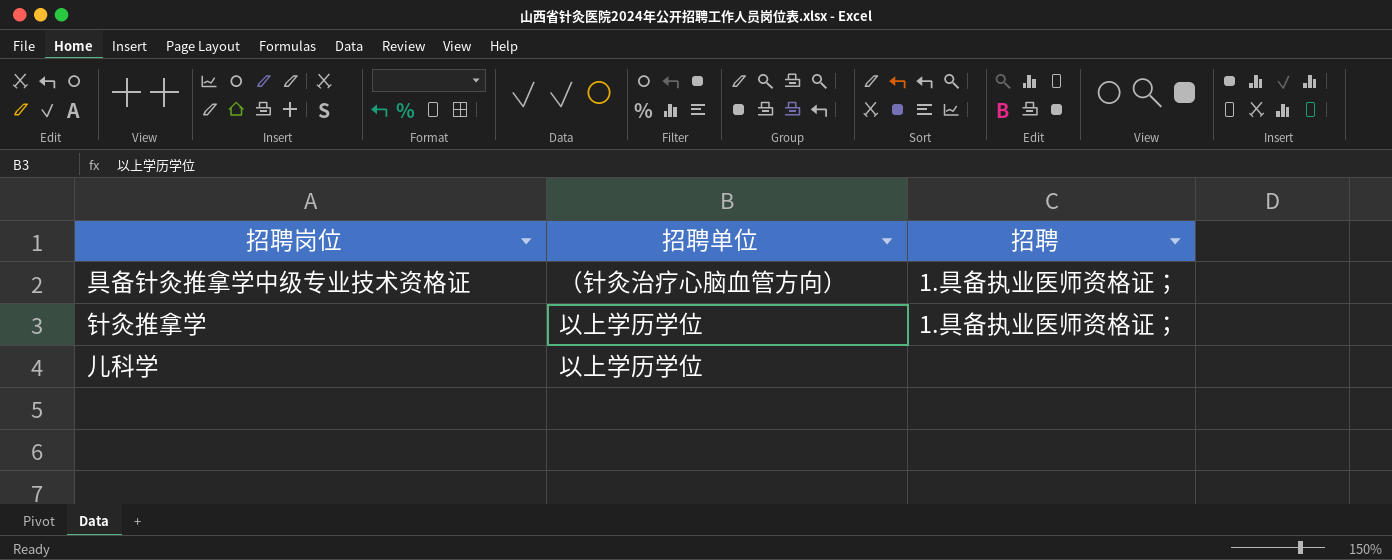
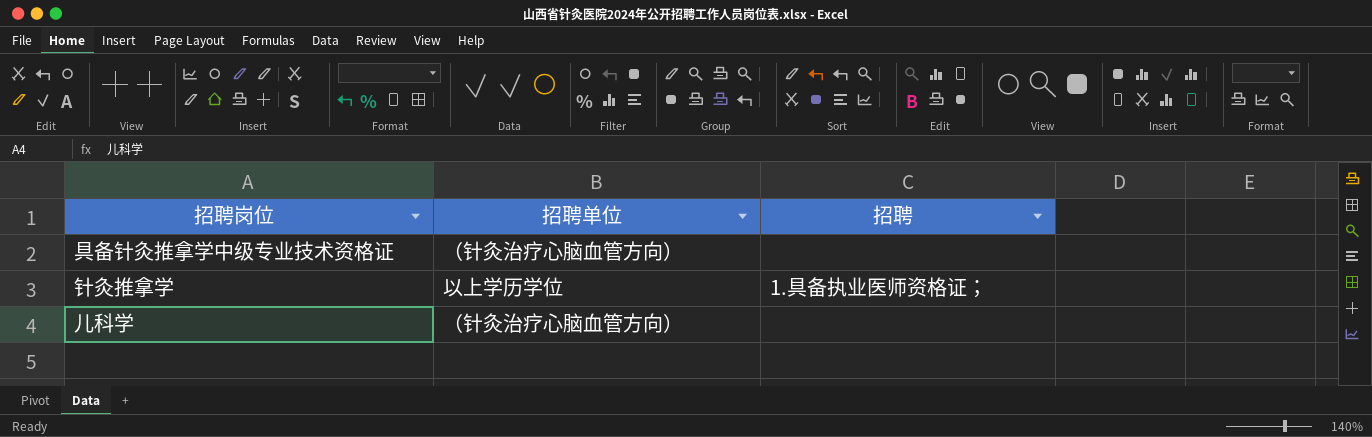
具备针灸推拿学中级专业技术资格证 | 招聘: 1.具备执业医师资格证； -> none
儿科学 | 招聘单位: 以上学历学位 -> （针灸治疗心脑血管方向）

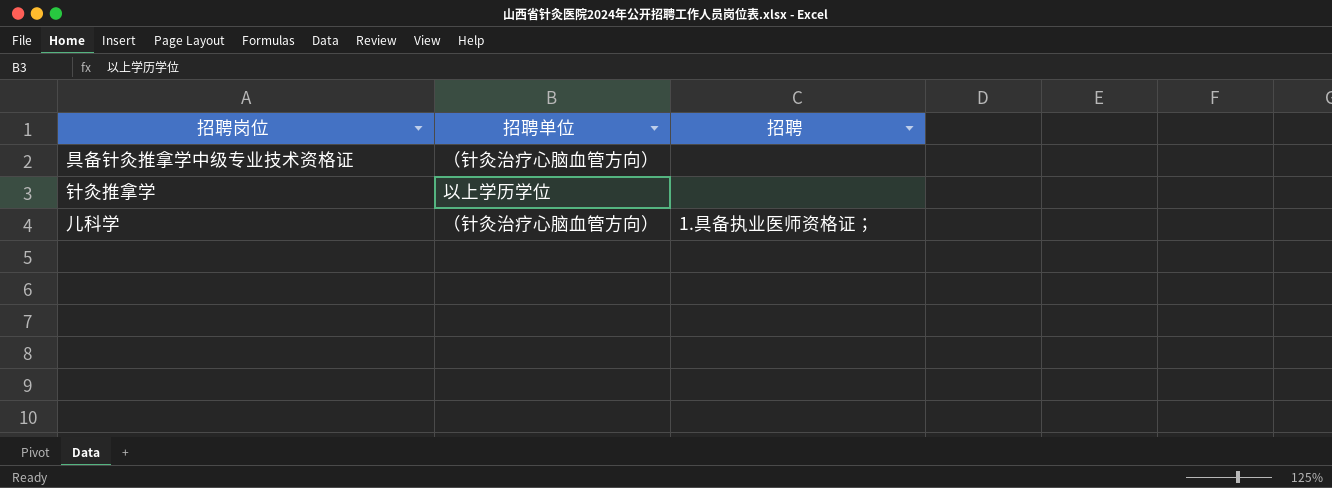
针灸推拿学 | 招聘: 1.具备执业医师资格证； -> none
儿科学 | 招聘: none -> 1.具备执业医师资格证；

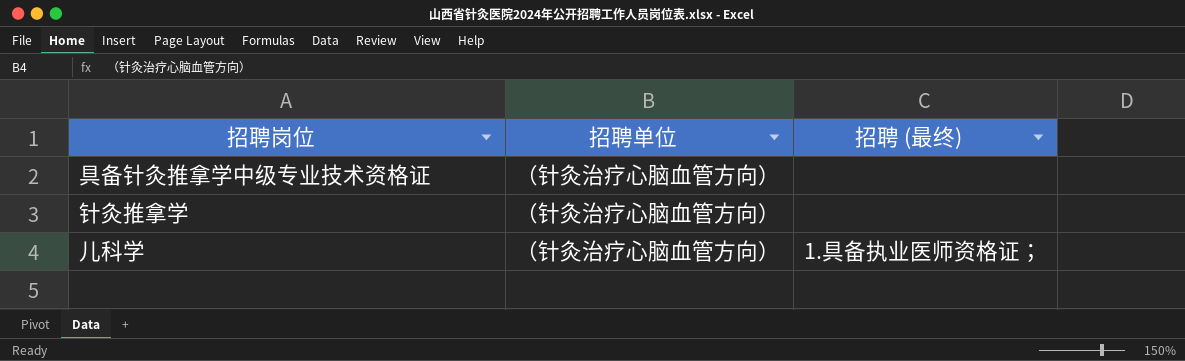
column name: 招聘 -> 招聘 (最终)
针灸推拿学 | 招聘单位: 以上学历学位 -> （针灸治疗心脑血管方向）

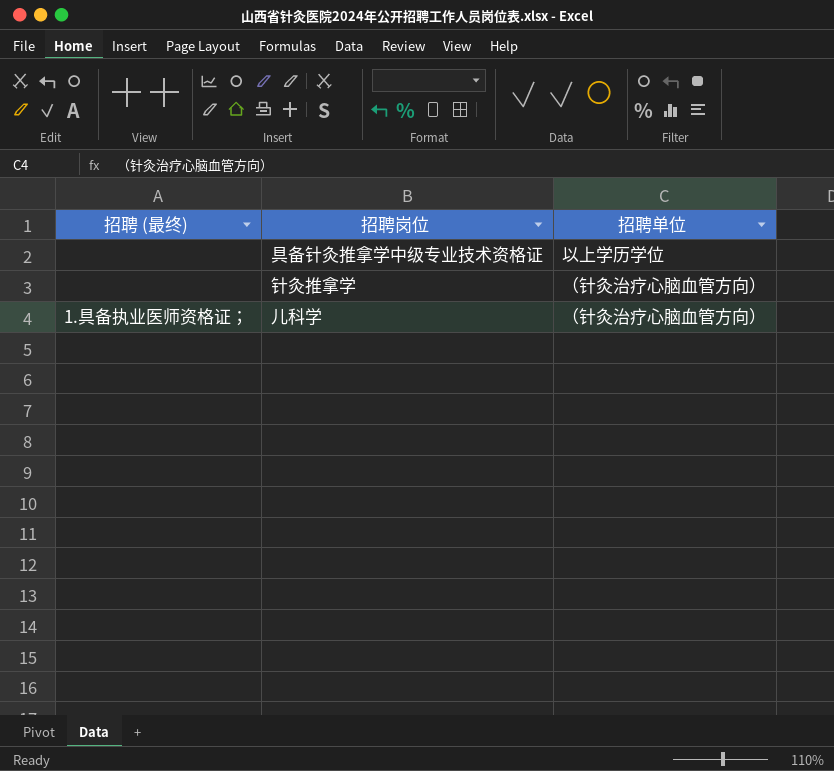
column 招聘 (最终) | position: 3 -> 1
具备针灸推拿学中级专业技术资格证 | 招聘单位: （针灸治疗心脑血管方向） -> 以上学历学位

